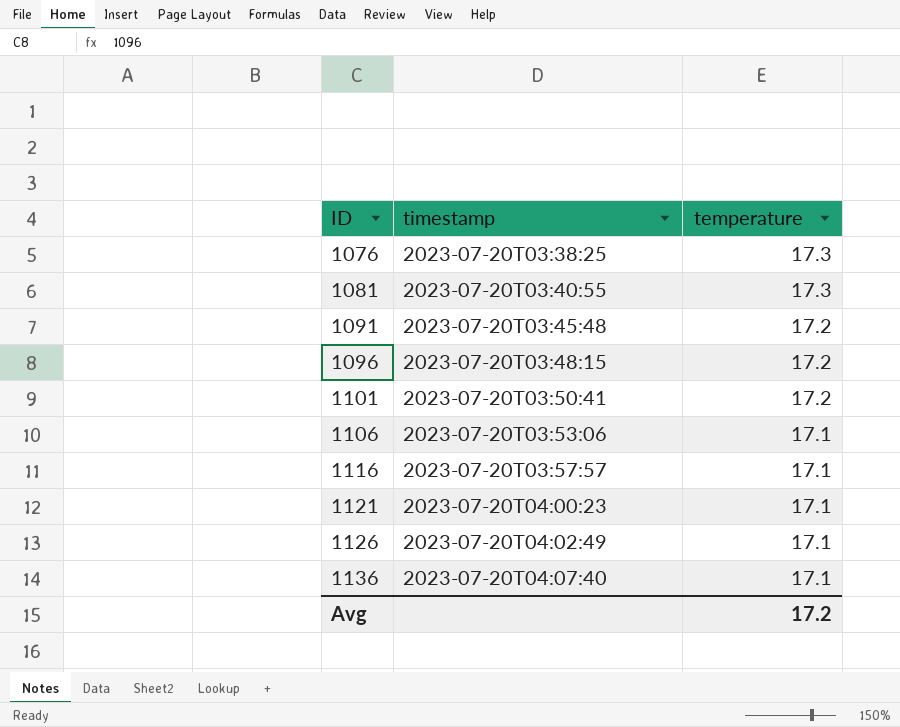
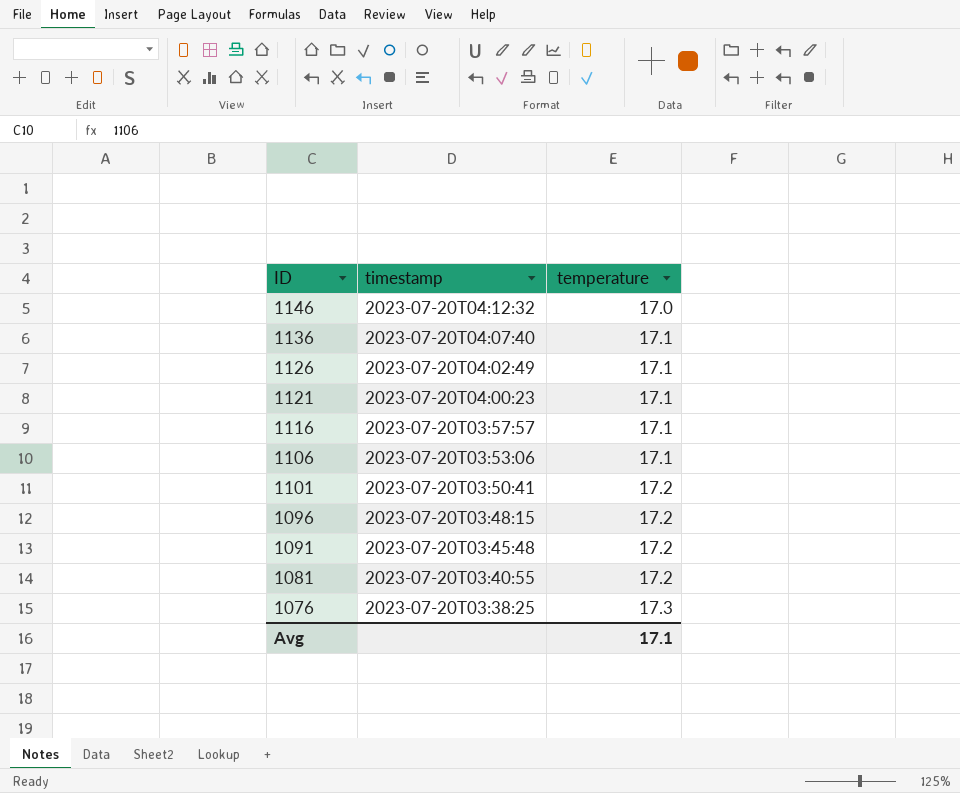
row order: ID ascending -> ID descending
row 1146: none -> 2023-07-20T04:12:32 | 17.0
1081 | temperature: 17.3 -> 17.2
Avg | temperature: 17.2 -> 17.1

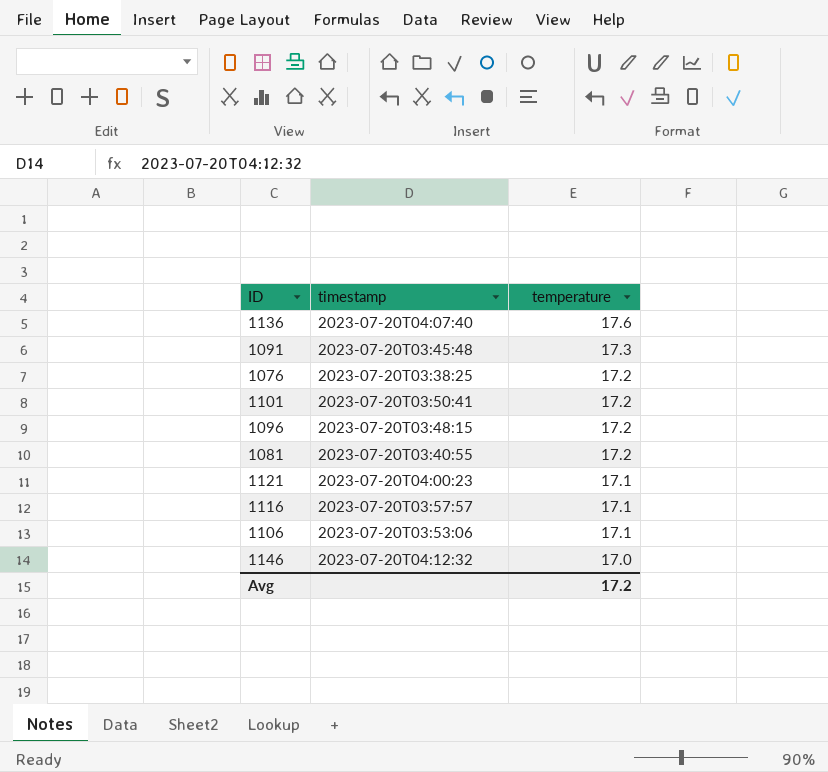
row order: ID descending -> temperature descending
row 1126: 2023-07-20T04:02:49 | 17.1 -> none
1136 | temperature: 17.1 -> 17.6
1091 | temperature: 17.2 -> 17.3
1076 | temperature: 17.3 -> 17.2
Avg | temperature: 17.1 -> 17.2

